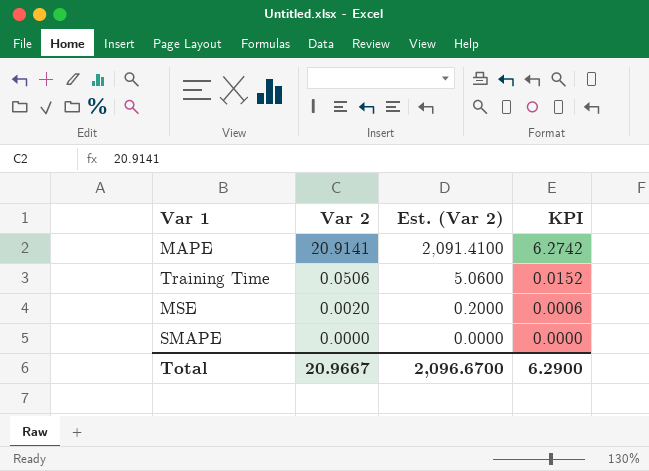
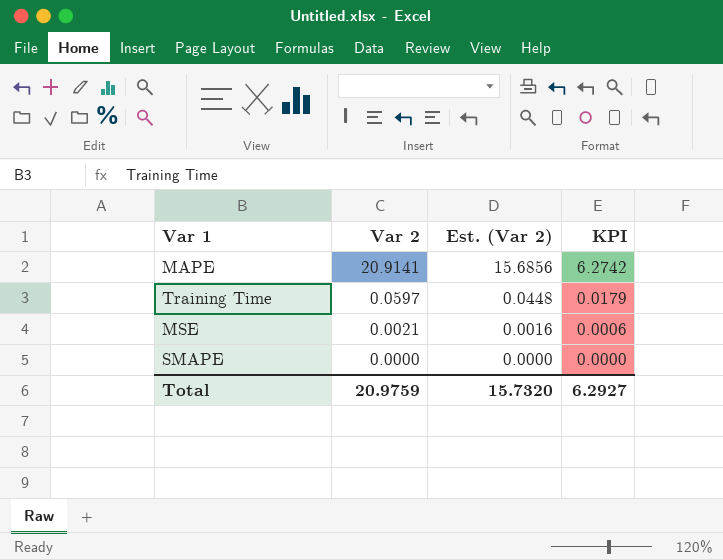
column Est. (Var 2) | formula: [Var 2] * 100 -> [Var 2] * 0.75
Training Time | Var 2: 0.0506 -> 0.0597
Training Time | KPI: 0.0152 -> 0.0179
MSE | Var 2: 0.0020 -> 0.0021
Total | Var 2: 20.9667 -> 20.9759
Total | Est. (Var 2): 2,096.6700 -> 15.7320
Total | KPI: 6.2900 -> 6.2927

